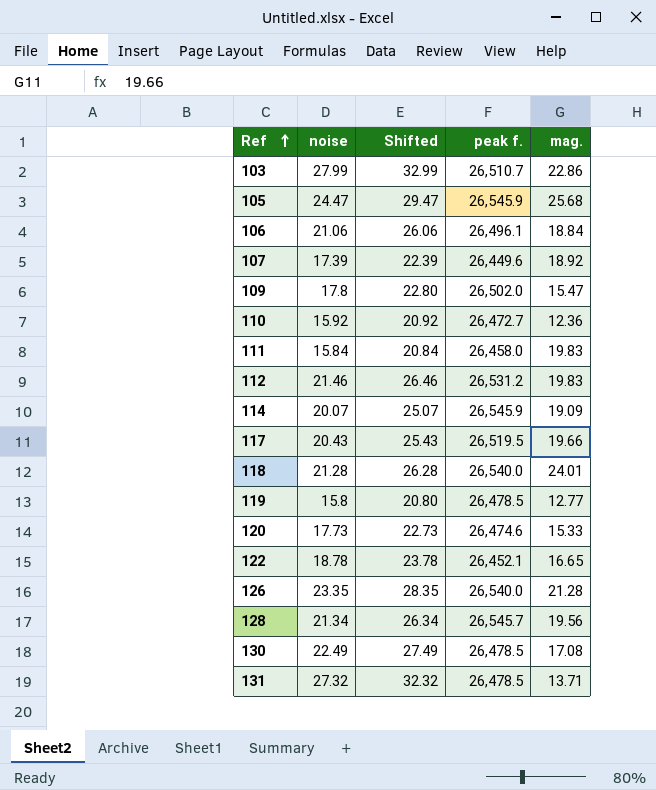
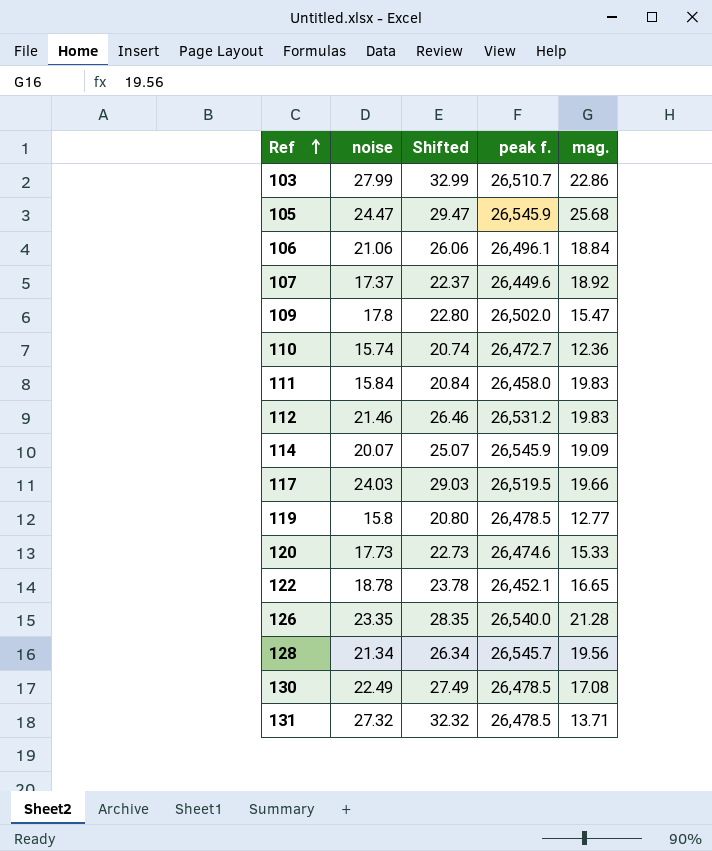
row 118: 21.28 | 26.28 | 26,540.0 | 24.01 -> none
107 | noise: 17.39 -> 17.37
107 | Shifted: 22.39 -> 22.37
110 | noise: 15.92 -> 15.74
110 | Shifted: 20.92 -> 20.74
117 | noise: 20.43 -> 24.03
117 | Shifted: 25.43 -> 29.03

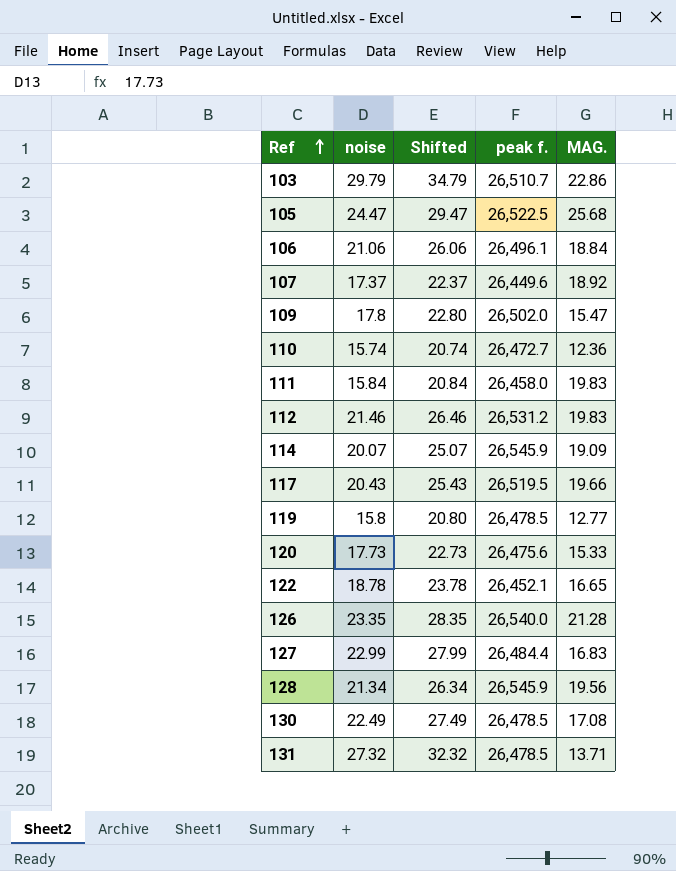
column name: mag. -> MAG.
103 | noise: 27.99 -> 29.79
103 | Shifted: 32.99 -> 34.79
105 | peak f.: 26,545.9 -> 26,522.5
117 | noise: 24.03 -> 20.43
117 | Shifted: 29.03 -> 25.43
120 | peak f.: 26,474.6 -> 26,475.6
row 127: none -> 22.99 | 27.99 | 26,484.4 | 16.83
128 | peak f.: 26,545.7 -> 26,545.9

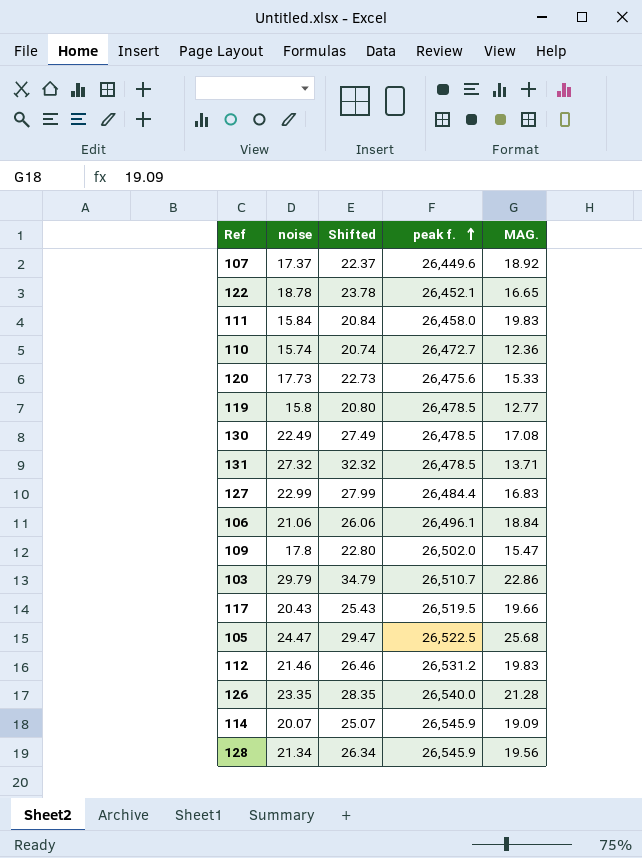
row order: Ref ascending -> peak f. ascending

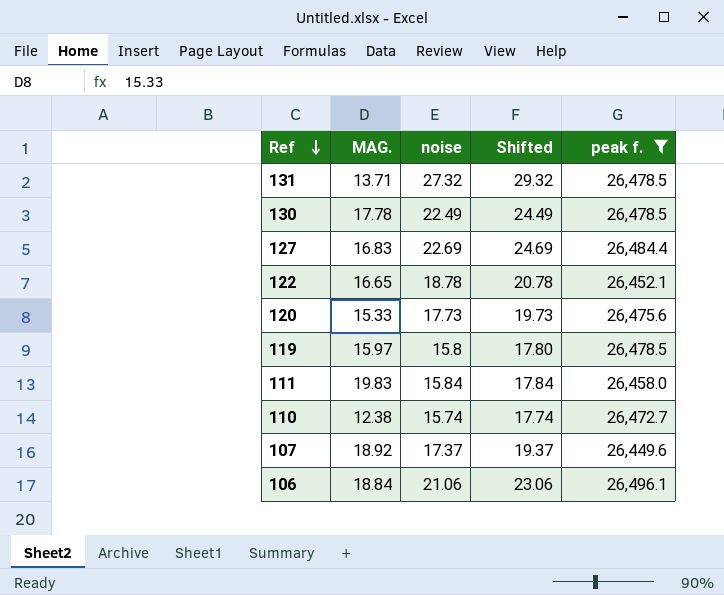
filter: none -> peak f. <= 26,496.1
row order: peak f. ascending -> Ref descending
column MAG. | position: 5 -> 2
column Shifted | formula: [noise] + 5 -> [noise] + 2
130 | MAG.: 17.08 -> 17.78
127 | noise: 22.99 -> 22.69
119 | MAG.: 12.77 -> 15.97
110 | MAG.: 12.36 -> 12.38

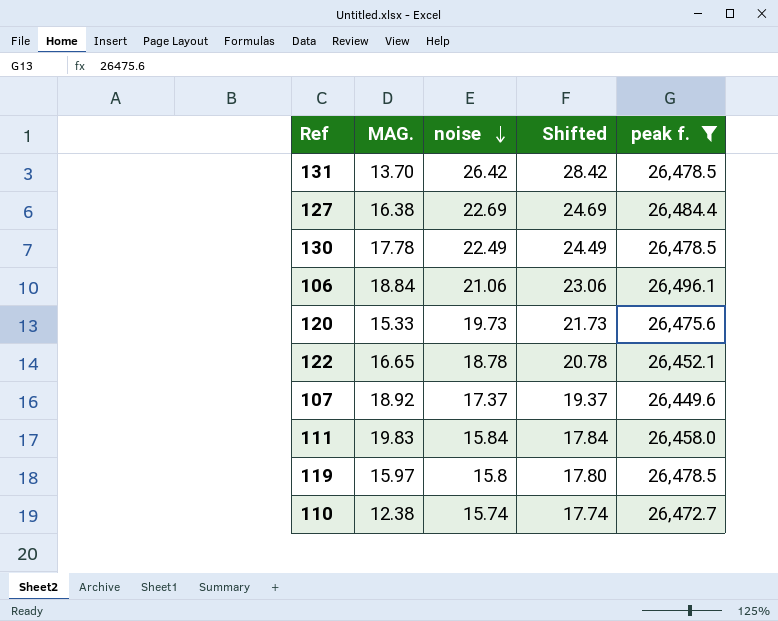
row order: Ref descending -> noise descending
131 | MAG.: 13.71 -> 13.70
131 | noise: 27.32 -> 26.42
131 | Shifted: 29.32 -> 28.42
127 | MAG.: 16.83 -> 16.38
120 | noise: 17.73 -> 19.73
120 | Shifted: 19.73 -> 21.73

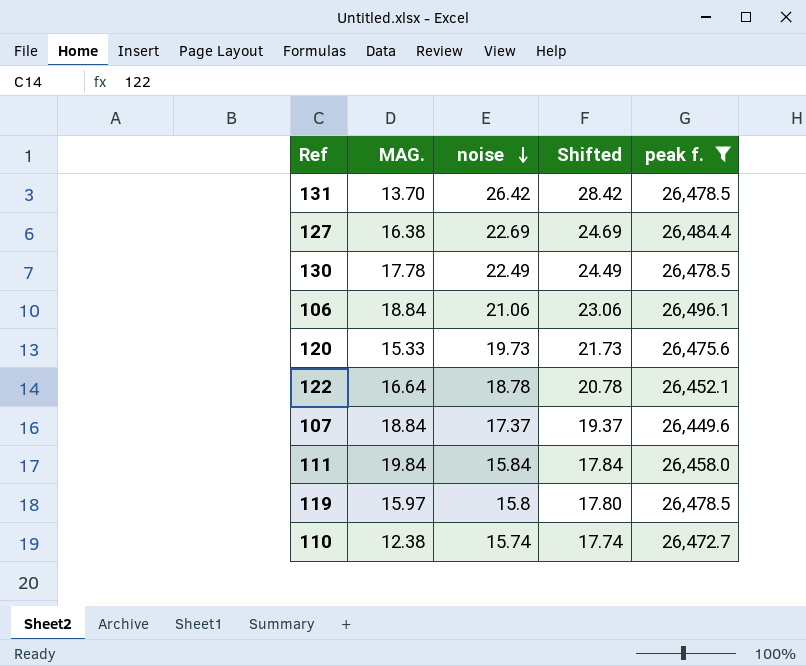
122 | MAG.: 16.65 -> 16.64
107 | MAG.: 18.92 -> 18.84
111 | MAG.: 19.83 -> 19.84

